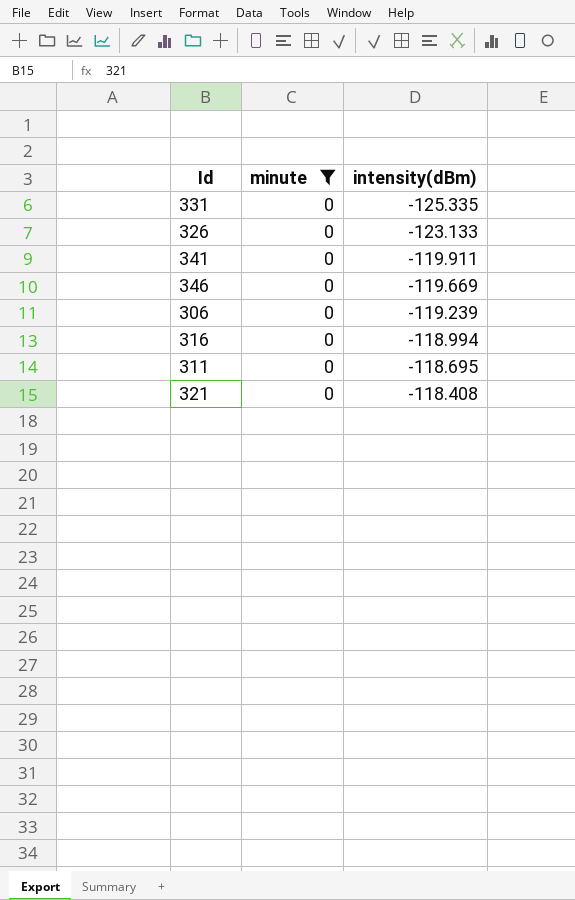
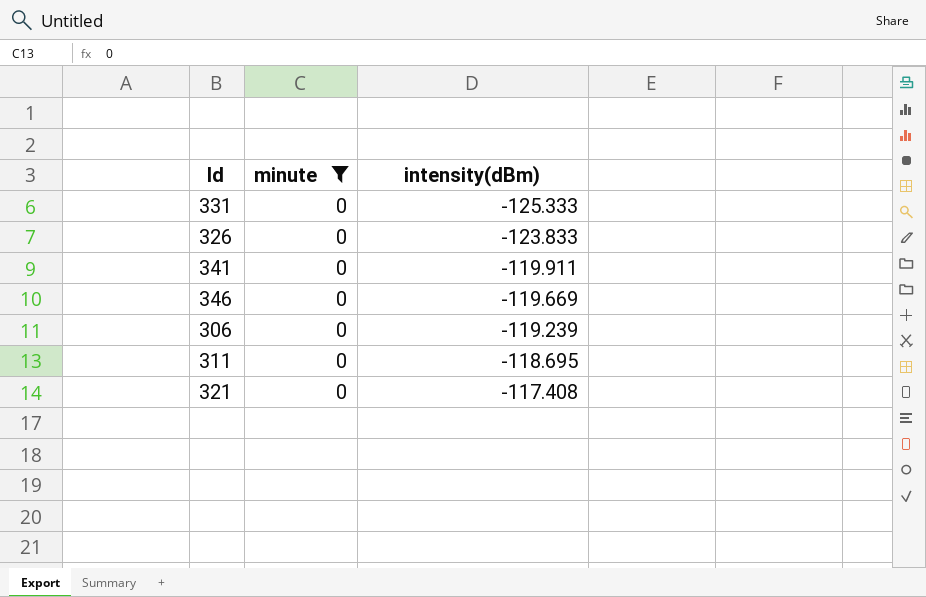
row 316: 0 | -118.994 -> none
331 | intensity(dBm): -125.335 -> -125.333
326 | intensity(dBm): -123.133 -> -123.833
321 | intensity(dBm): -118.408 -> -117.408

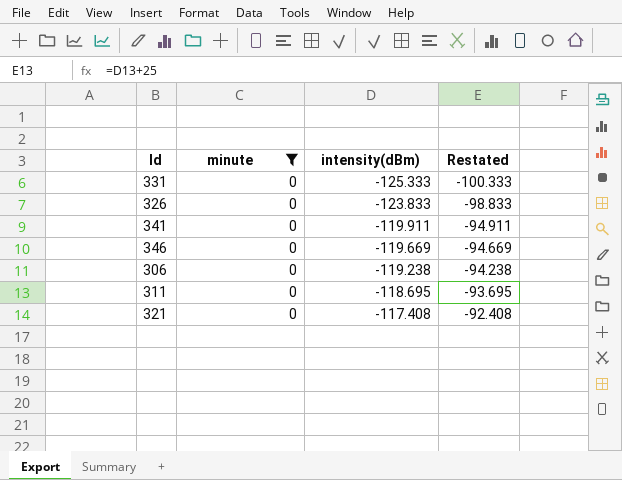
column Restated | formula: none -> [intensity(dBm)] + 25
306 | intensity(dBm): -119.239 -> -119.238

